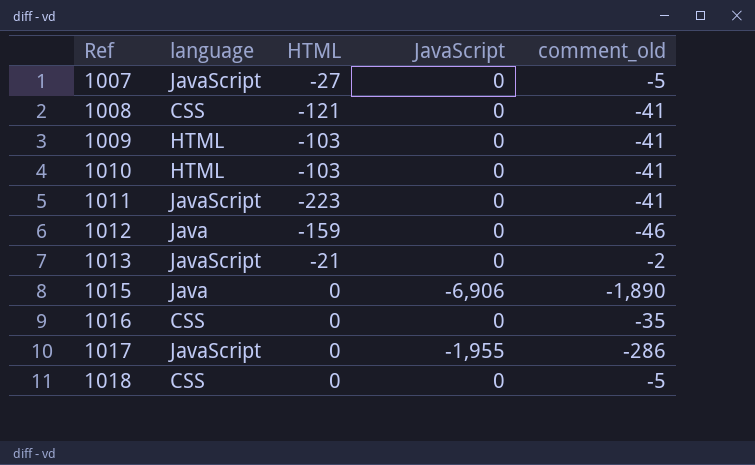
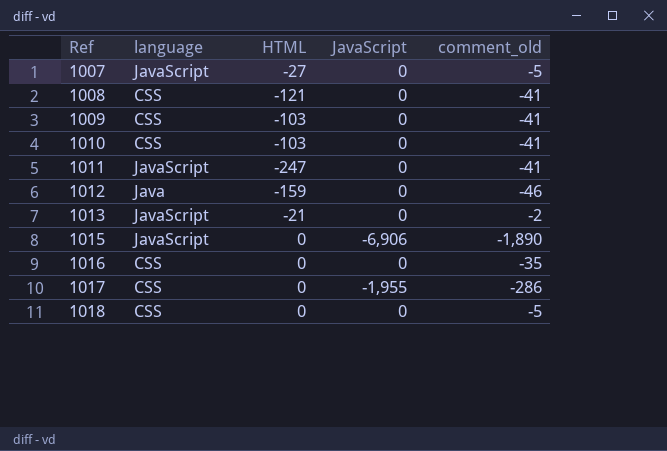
1009 | language: HTML -> CSS
1010 | language: HTML -> CSS
1011 | HTML: -223 -> -247
1015 | language: Java -> JavaScript
1017 | language: JavaScript -> CSS

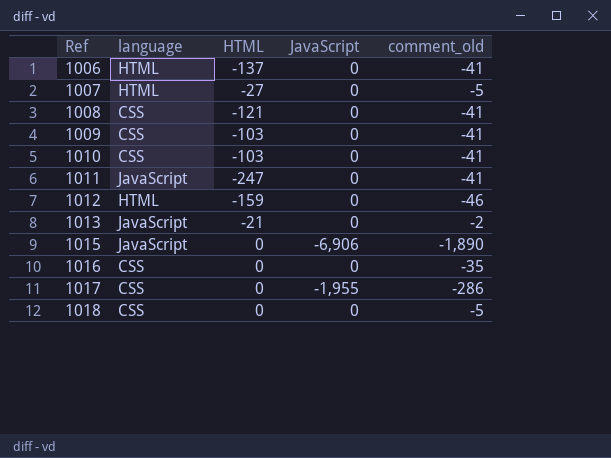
row 1006: none -> HTML | -137 | 0 | -41
1007 | language: JavaScript -> HTML
1012 | language: Java -> HTML

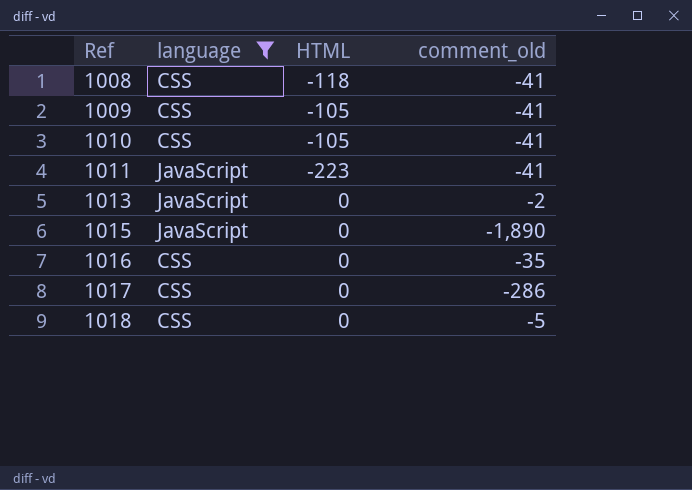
filter: none -> language != HTML
column JavaScript | position: 4 -> none
1008 | HTML: -121 -> -118
1009 | HTML: -103 -> -105
1010 | HTML: -103 -> -105
1011 | HTML: -247 -> -223
1013 | HTML: -21 -> 0

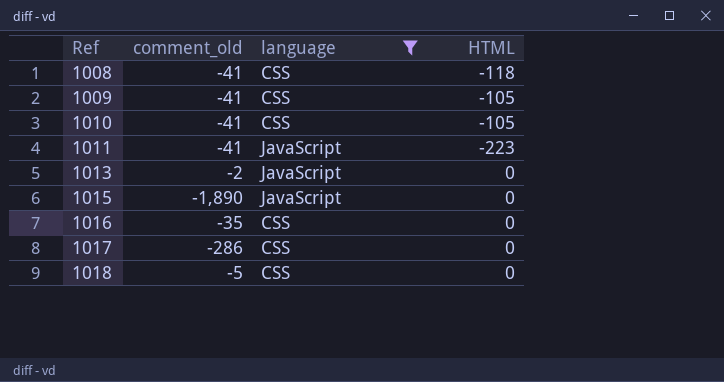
column comment_old | position: 4 -> 2

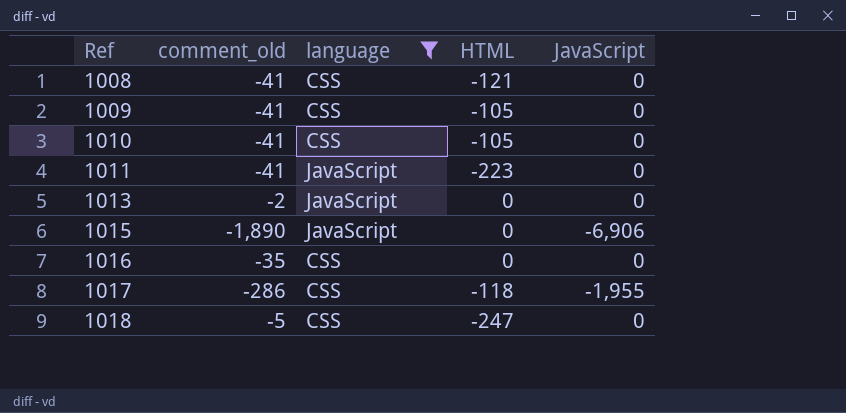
column JavaScript | position: none -> 5
1008 | HTML: -118 -> -121
1017 | HTML: 0 -> -118
1018 | HTML: 0 -> -247

